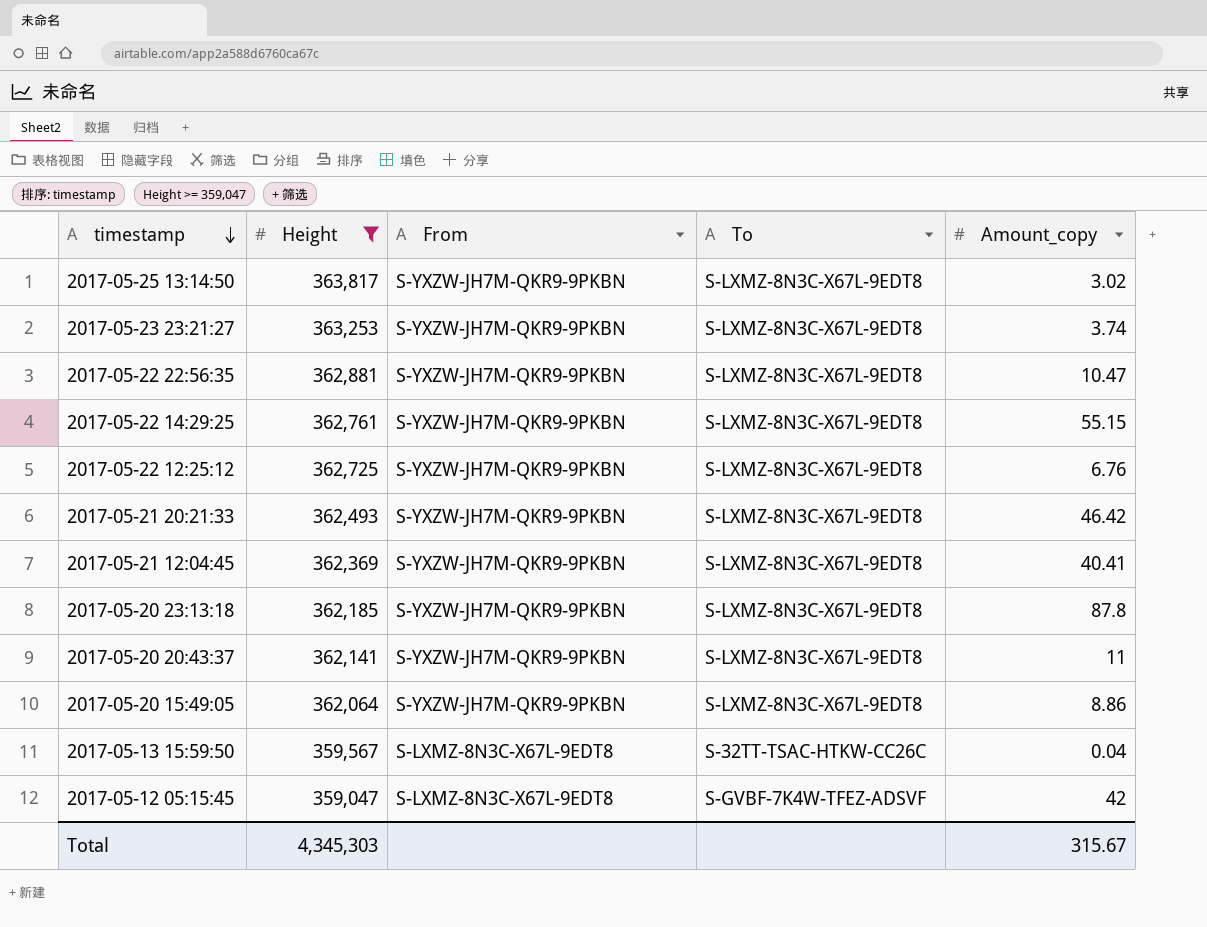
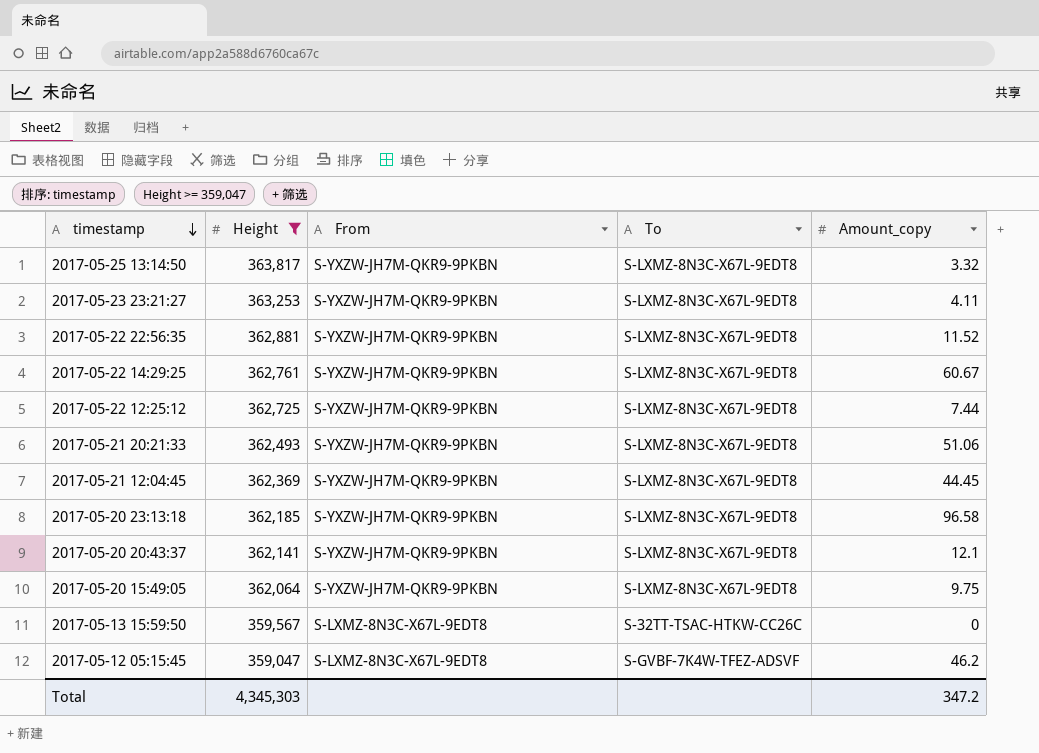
2017-05-25 13:14:50 | Amount_copy: 3.02 -> 3.32
2017-05-23 23:21:27 | Amount_copy: 3.74 -> 4.11
2017-05-22 22:56:35 | Amount_copy: 10.47 -> 11.52
2017-05-22 14:29:25 | Amount_copy: 55.15 -> 60.67
2017-05-22 12:25:12 | Amount_copy: 6.76 -> 7.44
2017-05-21 20:21:33 | Amount_copy: 46.42 -> 51.06
2017-05-21 12:04:45 | Amount_copy: 40.41 -> 44.45
2017-05-20 23:13:18 | Amount_copy: 87.8 -> 96.58
2017-05-20 20:43:37 | Amount_copy: 11 -> 12.1
2017-05-20 15:49:05 | Amount_copy: 8.86 -> 9.75
2017-05-13 15:59:50 | Amount_copy: 0.04 -> 0
2017-05-12 05:15:45 | Amount_copy: 42 -> 46.2
Total | Amount_copy: 315.67 -> 347.2

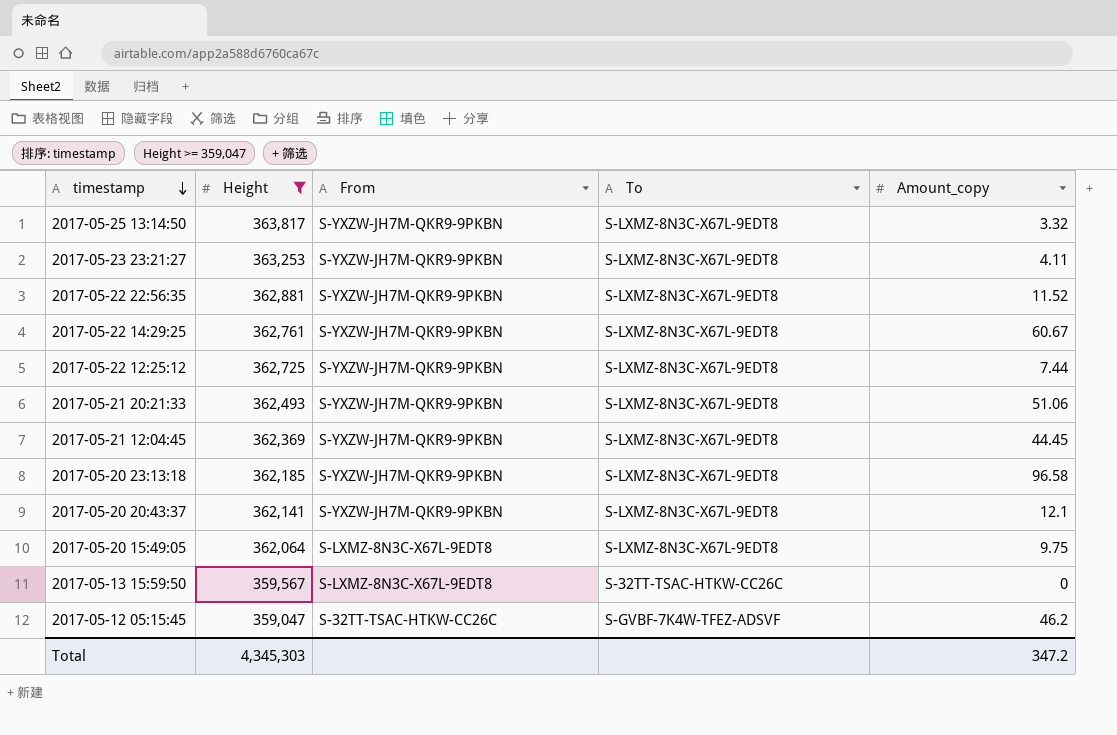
2017-05-20 15:49:05 | From: S-YXZW-JH7M-QKR9-9PKBN -> S-LXMZ-8N3C-X67L-9EDT8
2017-05-12 05:15:45 | From: S-LXMZ-8N3C-X67L-9EDT8 -> S-32TT-TSAC-HTKW-CC26C

